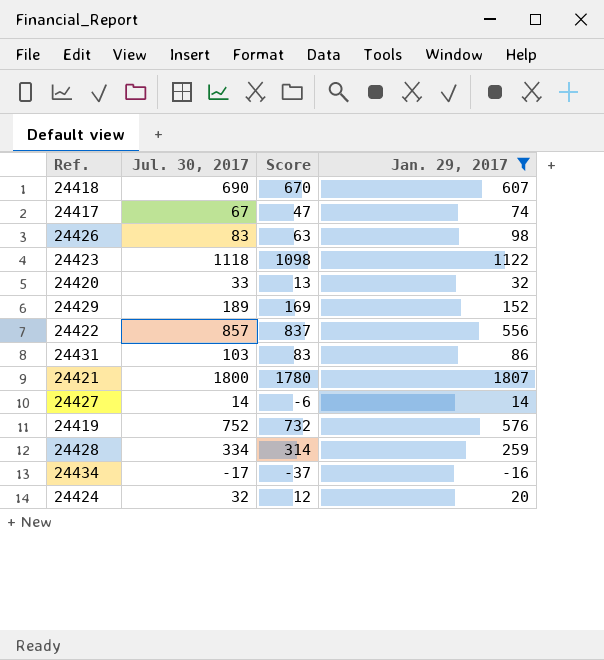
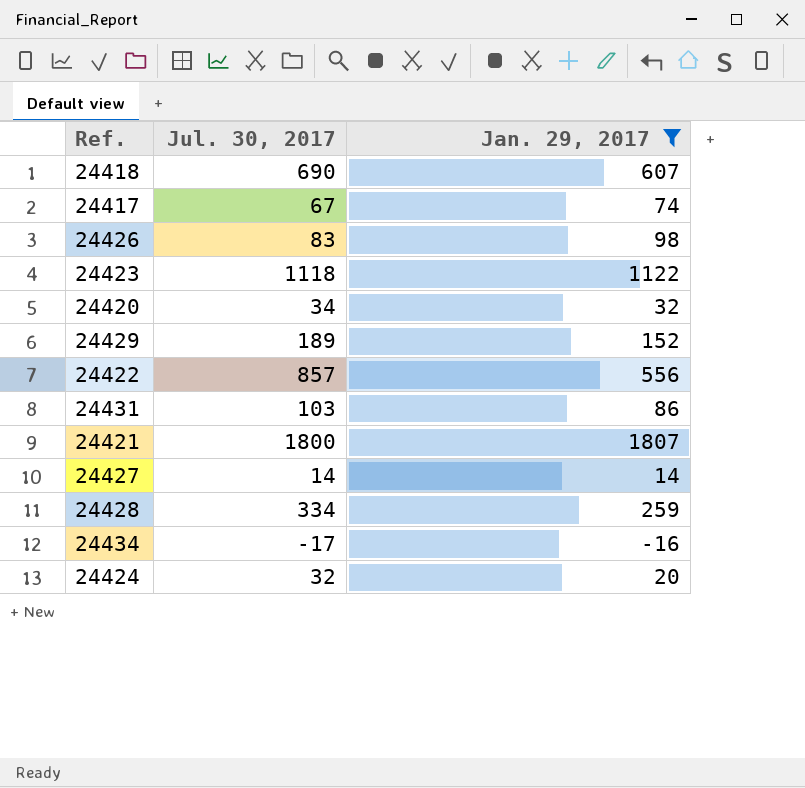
column Score | formula: [Jul. 30, 2017] - 20 -> none
row 24419: 752 | 732 | 576 -> none
24420 | Jul. 30, 2017: 33 -> 34

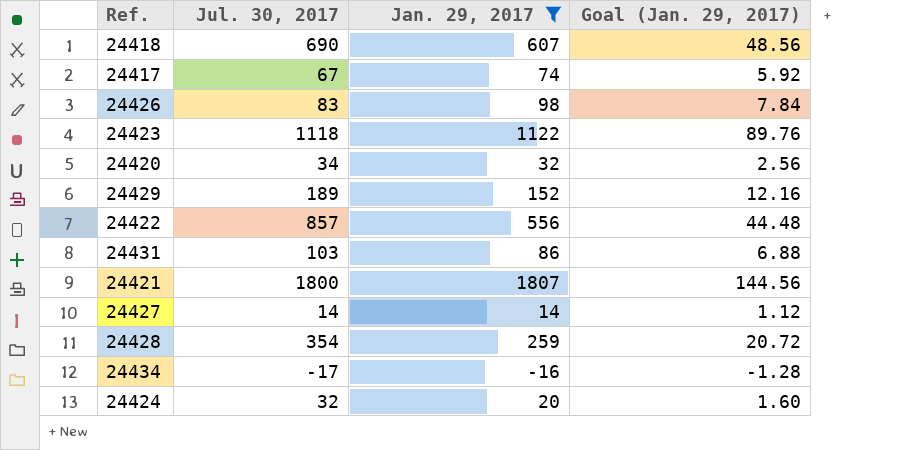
column Goal (Jan. 29, 2017) | formula: none -> [Jan. 29, 2017] * 0.08
24428 | Jul. 30, 2017: 334 -> 354

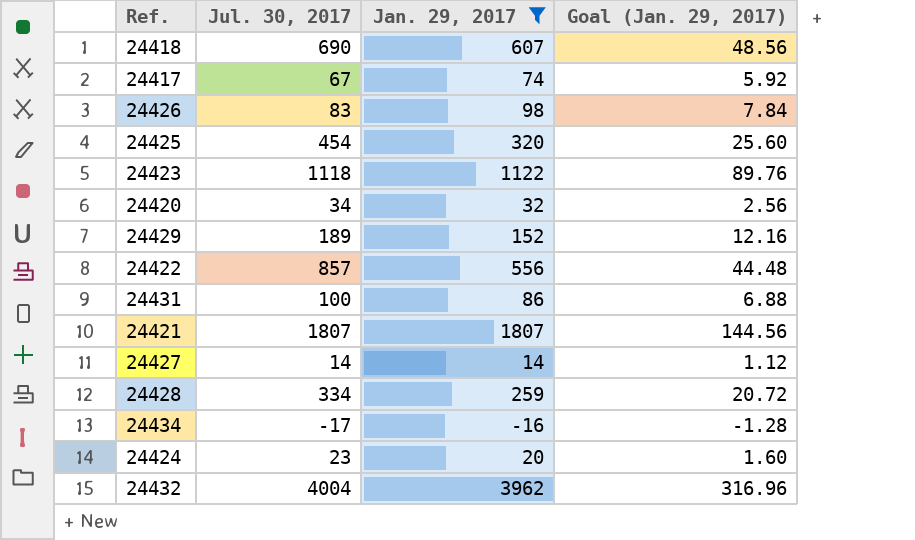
row 24425: none -> 454 | 320 | 25.60
24431 | Jul. 30, 2017: 103 -> 100
24421 | Jul. 30, 2017: 1800 -> 1807
24428 | Jul. 30, 2017: 354 -> 334
24424 | Jul. 30, 2017: 32 -> 23
row 24432: none -> 4004 | 3962 | 316.96

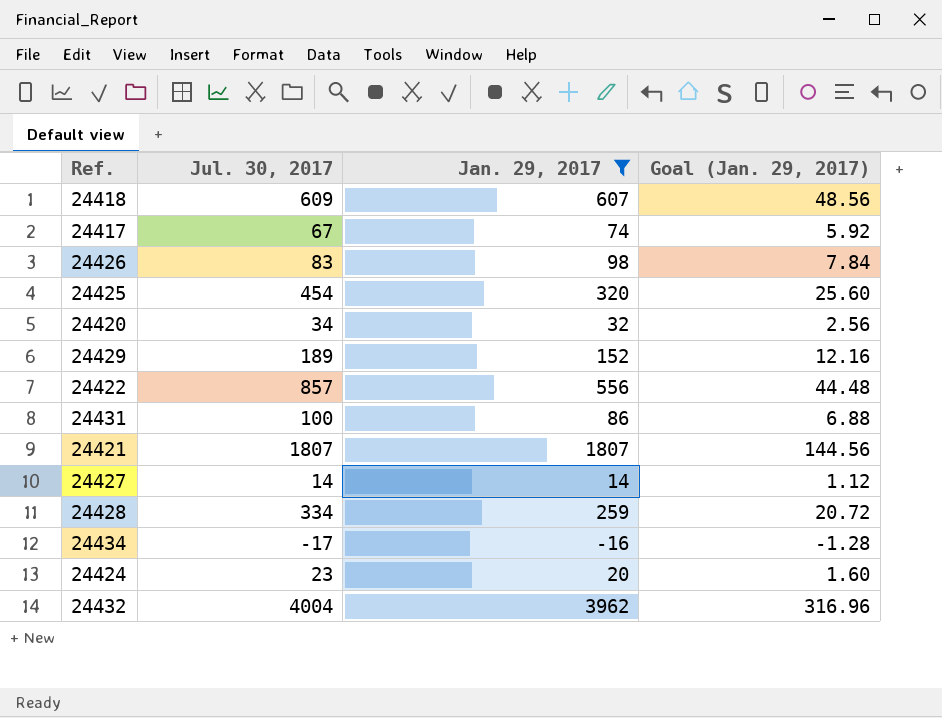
row 24423: 1118 | 1122 | 89.76 -> none
24418 | Jul. 30, 2017: 690 -> 609

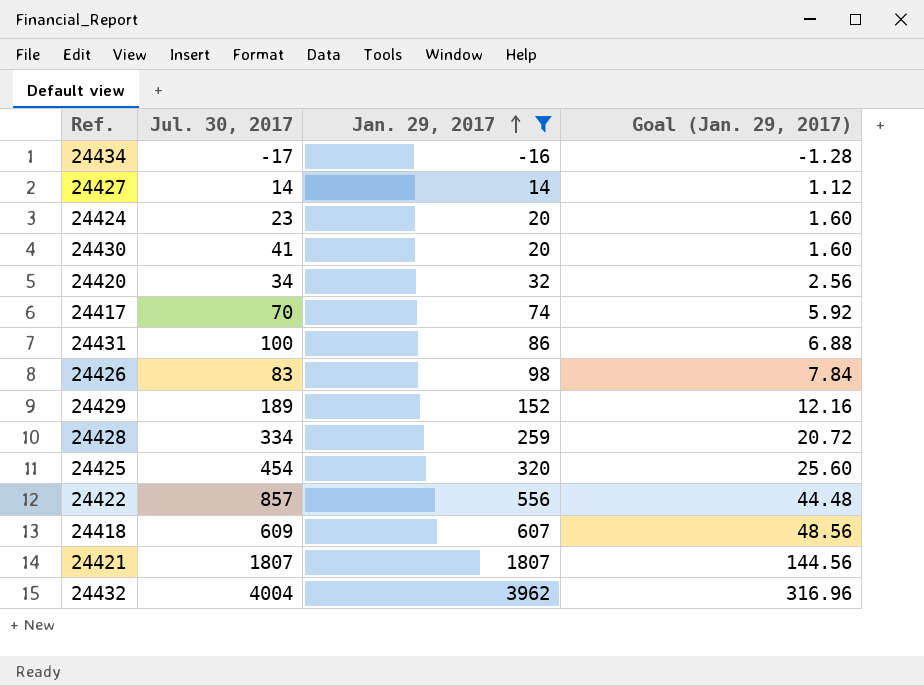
row order: none -> Jan. 29, 2017 ascending
row 24430: none -> 41 | 20 | 1.60
24417 | Jul. 30, 2017: 67 -> 70

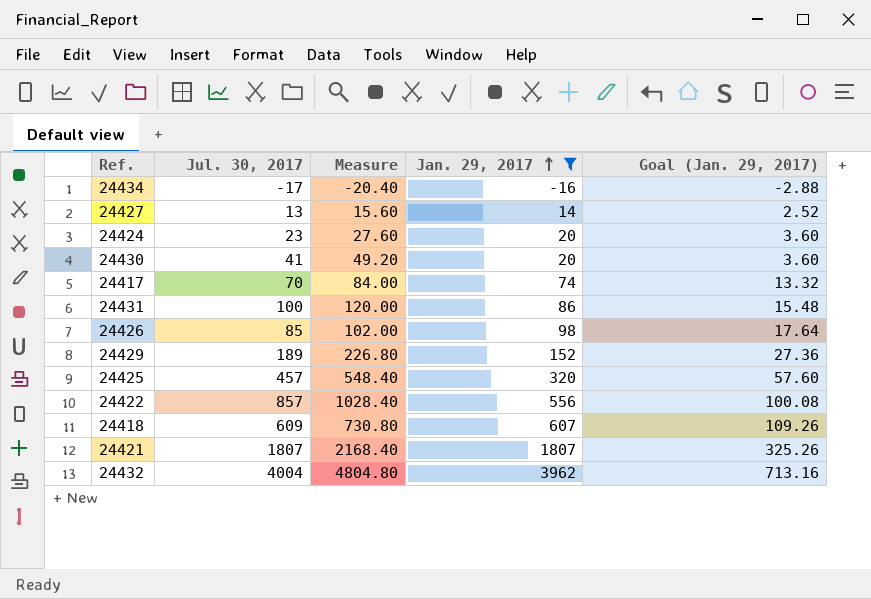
column Measure | formula: none -> [Jul. 30, 2017] * 1.2
column Goal (Jan. 29, 2017) | formula: [Jan. 29, 2017] * 0.08 -> [Jan. 29, 2017] * 0.18
row 24420: 34 | 32 | 2.56 -> none
row 24428: 334 | 259 | 20.72 -> none
24427 | Jul. 30, 2017: 14 -> 13
24426 | Jul. 30, 2017: 83 -> 85
24425 | Jul. 30, 2017: 454 -> 457

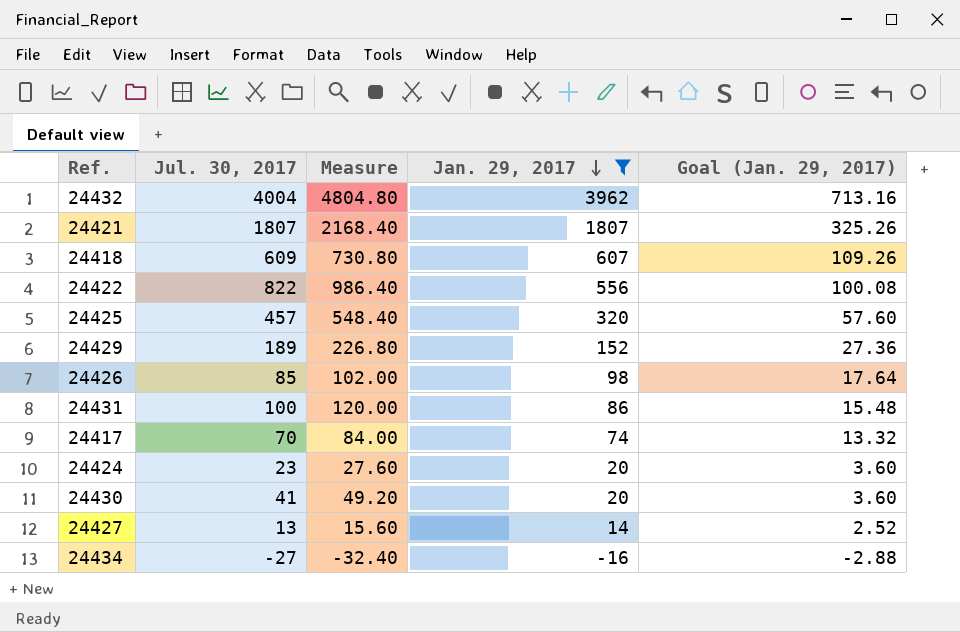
row order: Jan. 29, 2017 ascending -> Jan. 29, 2017 descending
24422 | Jul. 30, 2017: 857 -> 822
24422 | Measure: 1028.40 -> 986.40
24434 | Jul. 30, 2017: -17 -> -27
24434 | Measure: -20.40 -> -32.40

